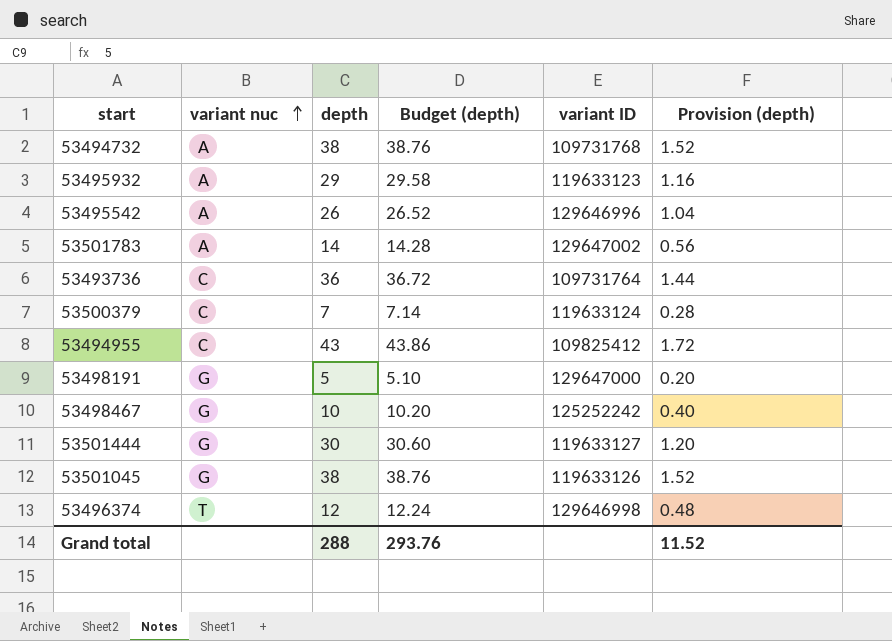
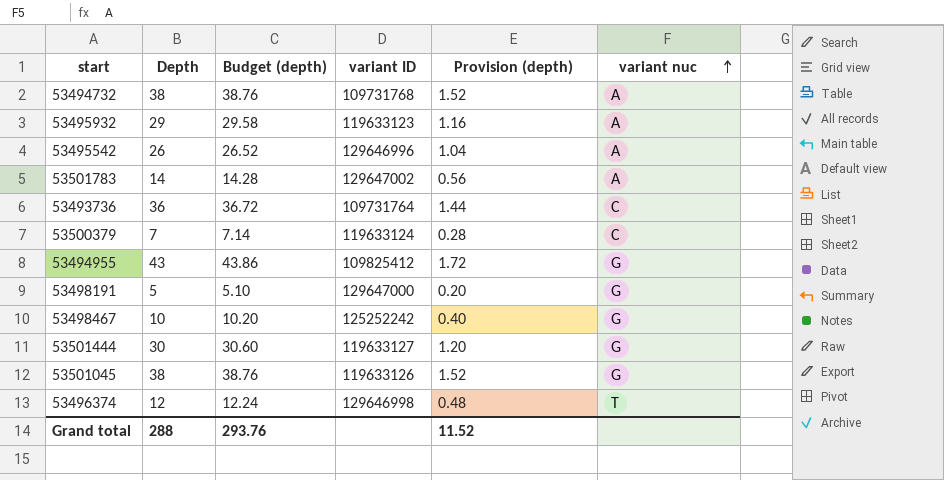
column name: depth -> Depth
column variant nuc | position: 2 -> 6
53494955 | variant nuc: C -> G

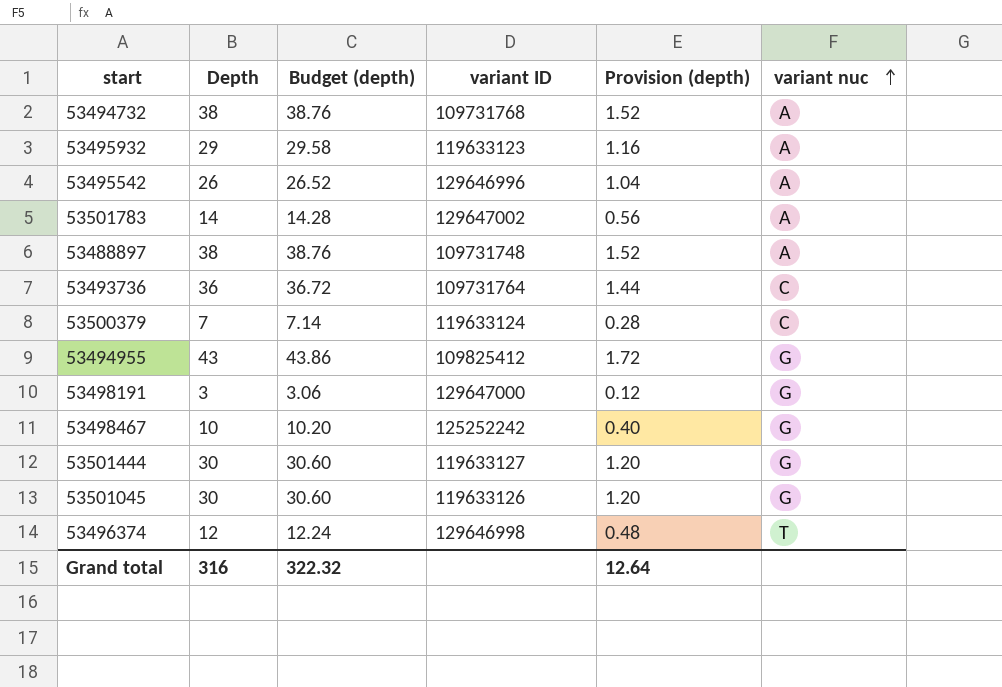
row 53488897: none -> 38 | 38.76 | 109731748 | 1.52 | A
53498191 | Depth: 5 -> 3
53498191 | Budget (depth): 5.10 -> 3.06
53498191 | Provision (depth): 0.20 -> 0.12
53501045 | Depth: 38 -> 30
53501045 | Budget (depth): 38.76 -> 30.60
53501045 | Provision (depth): 1.52 -> 1.20
Grand total | Depth: 288 -> 316
Grand total | Budget (depth): 293.76 -> 322.32
Grand total | Provision (depth): 11.52 -> 12.64

